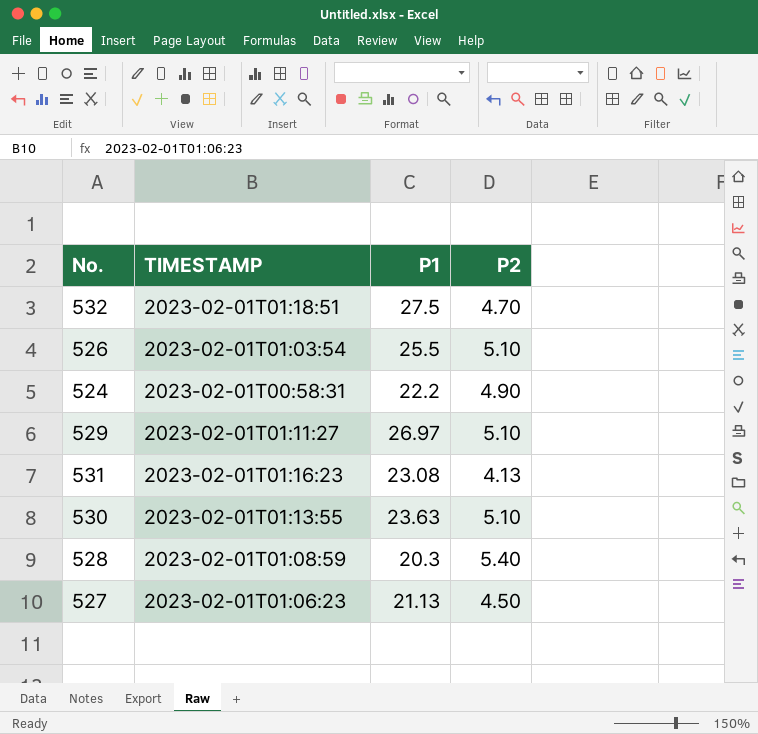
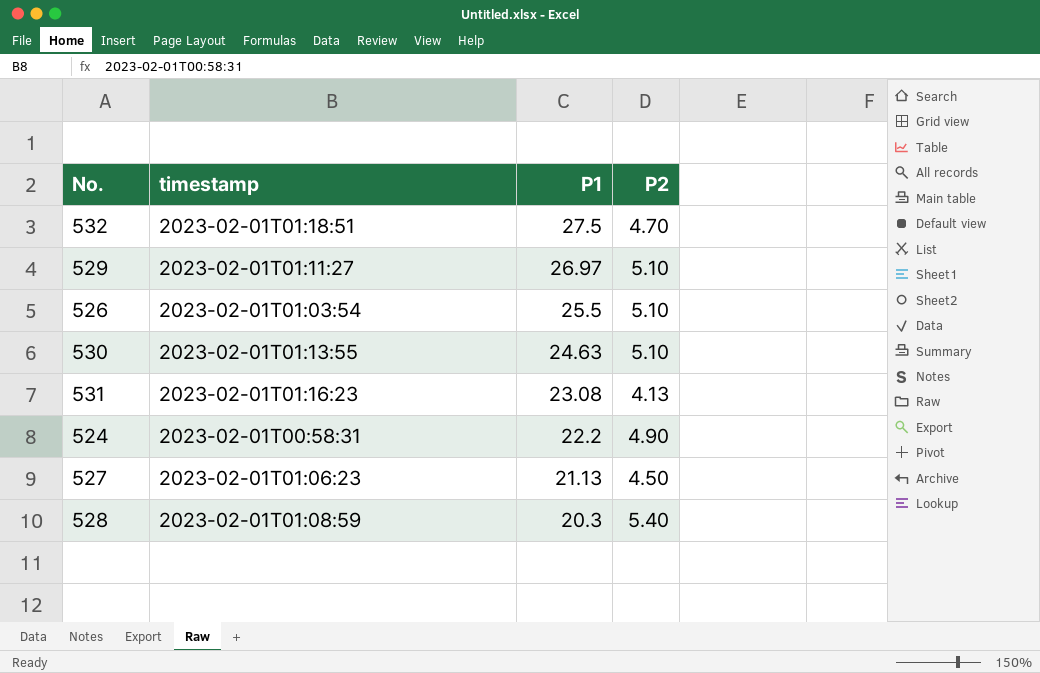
row order: none -> P1 descending
column name: TIMESTAMP -> timestamp
530 | P1: 23.63 -> 24.63

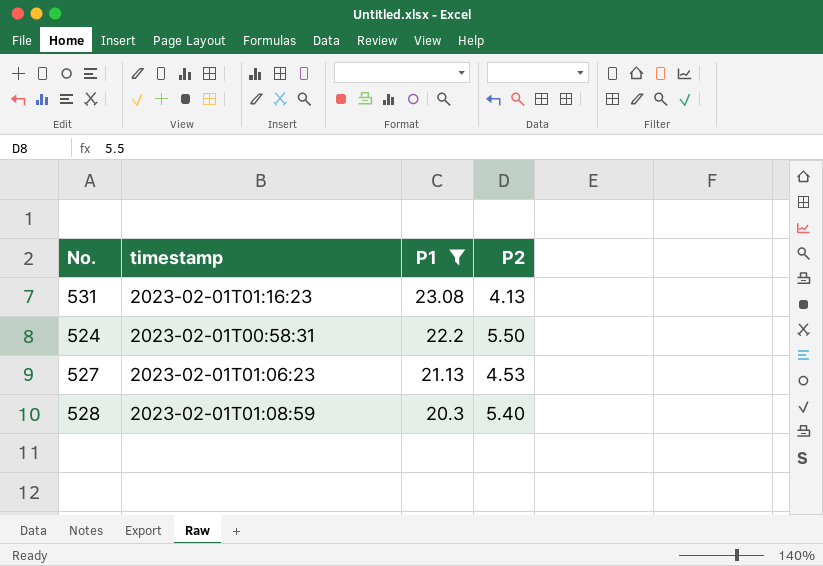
filter: none -> P1 <= 23.08
524 | P2: 4.90 -> 5.50
527 | P2: 4.50 -> 4.53

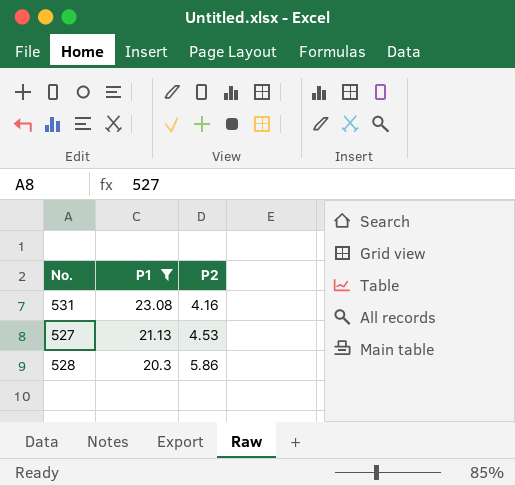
column timestamp | position: 2 -> none
row 524: 2023-02-01T00:58:31 | 22.2 | 5.50 -> none
531 | P2: 4.13 -> 4.16
528 | P2: 5.40 -> 5.86

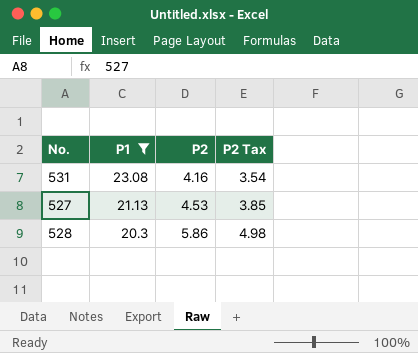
column P2 Tax | formula: none -> [P2] * 0.85

